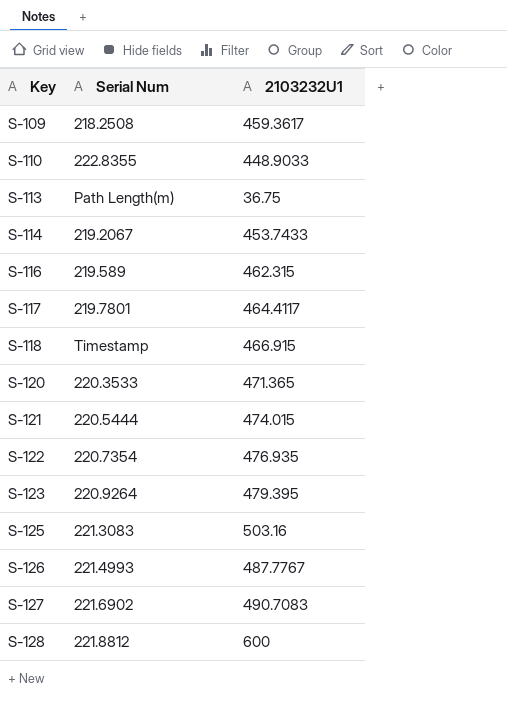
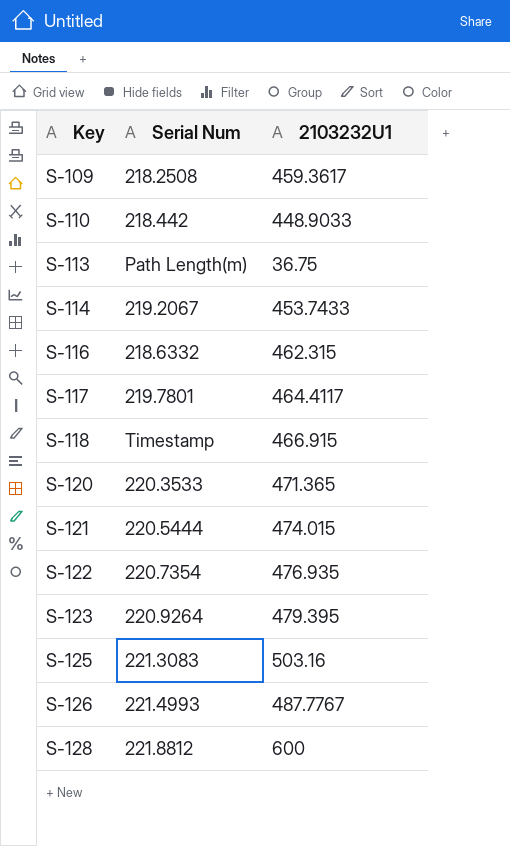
row S-127: 221.6902 | 490.7083 -> none
S-110 | Serial Num: 222.8355 -> 218.442
S-116 | Serial Num: 219.589 -> 218.6332

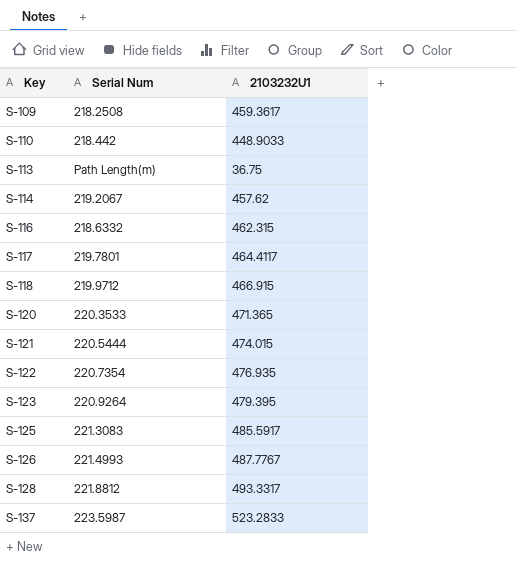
S-114 | 2103232U1: 453.7433 -> 457.62
S-118 | Serial Num: Timestamp -> 219.9712
S-125 | 2103232U1: 503.16 -> 485.5917
S-128 | 2103232U1: 600 -> 493.3317
row S-137: none -> 223.5987 | 523.2833

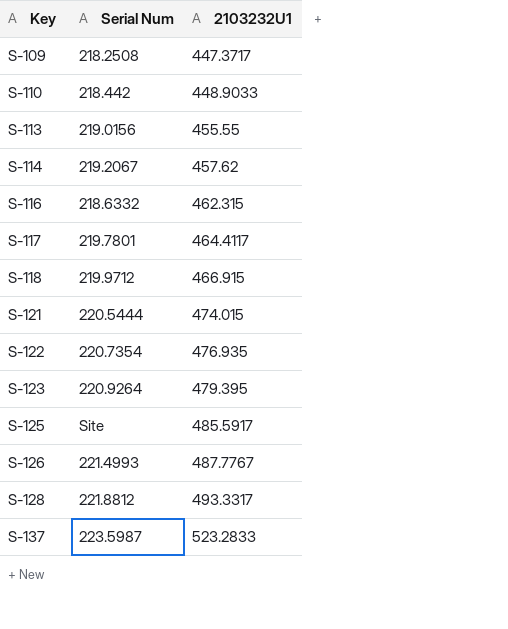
row S-120: 220.3533 | 471.365 -> none
S-109 | 2103232U1: 459.3617 -> 447.3717
S-113 | Serial Num: Path Length(m) -> 219.0156
S-113 | 2103232U1: 36.75 -> 455.55
S-125 | Serial Num: 221.3083 -> Site

